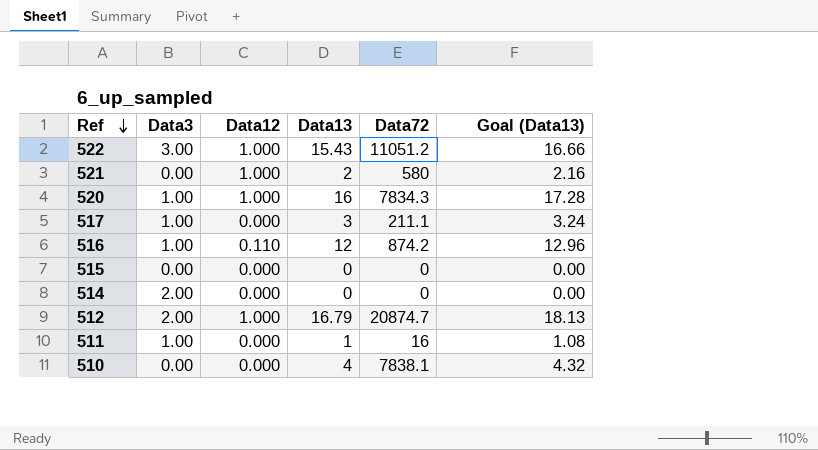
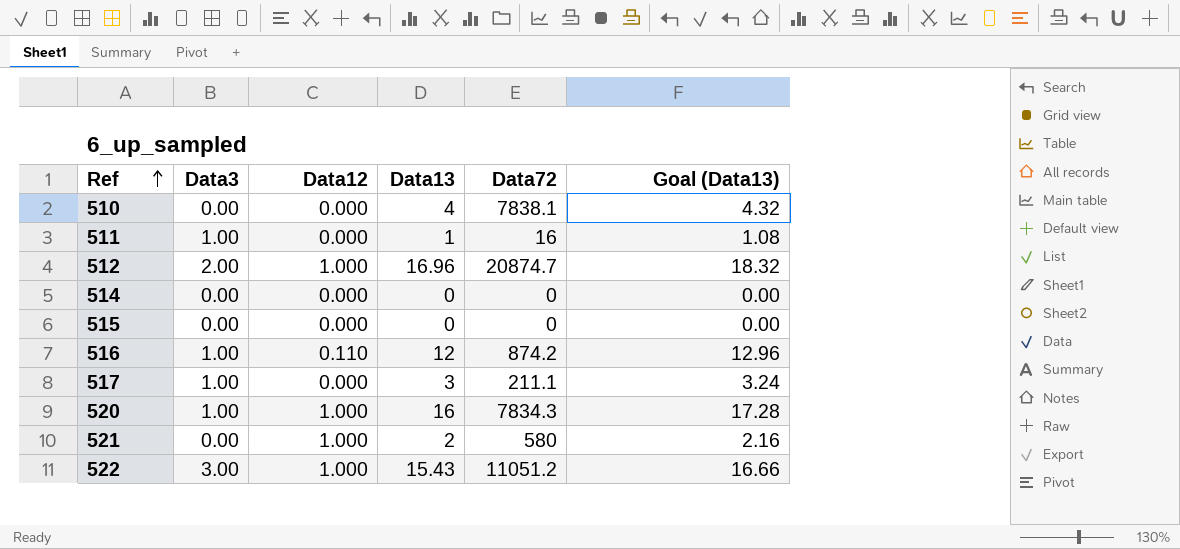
row order: Ref descending -> Ref ascending
512 | Data13: 16.79 -> 16.96
512 | Goal (Data13): 18.13 -> 18.32
514 | Data3: 2.00 -> 0.00

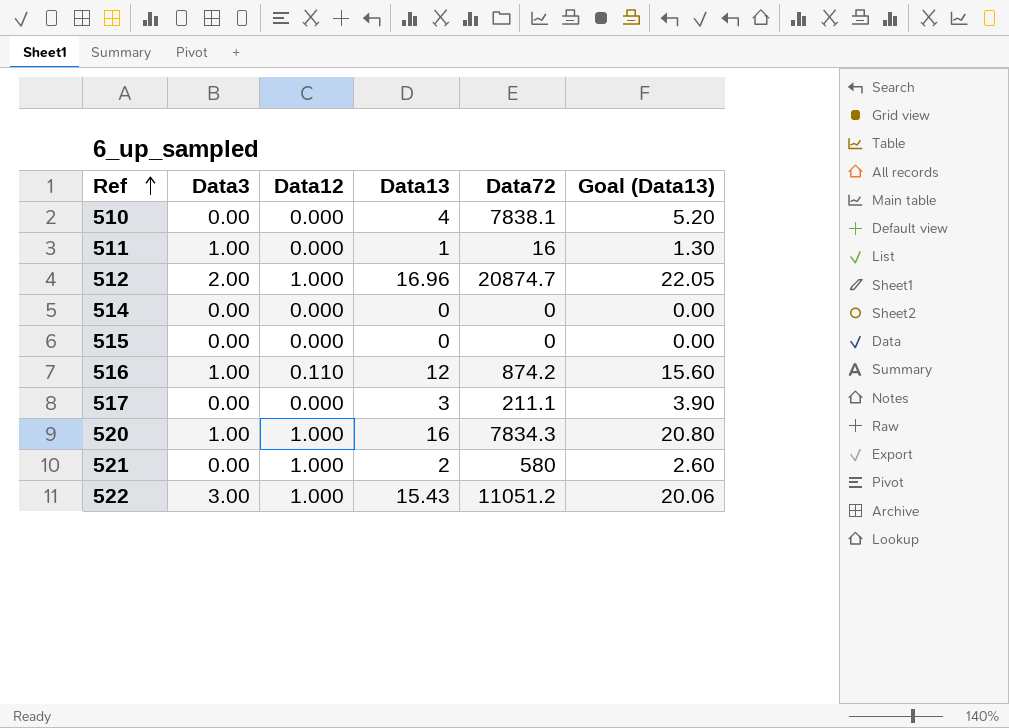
column Goal (Data13) | formula: [Data13] * 1.08 -> [Data13] * 1.3
517 | Data3: 1.00 -> 0.00

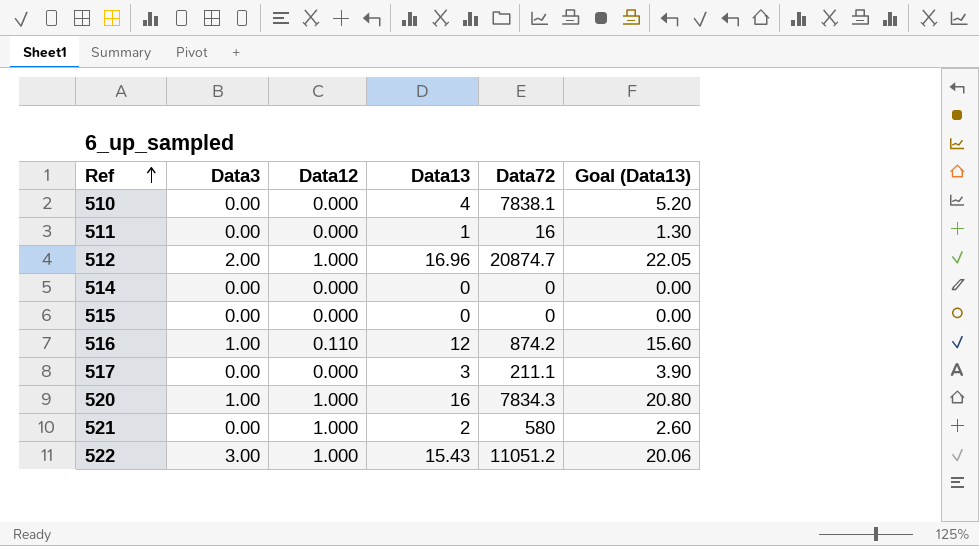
511 | Data3: 1.00 -> 0.00

